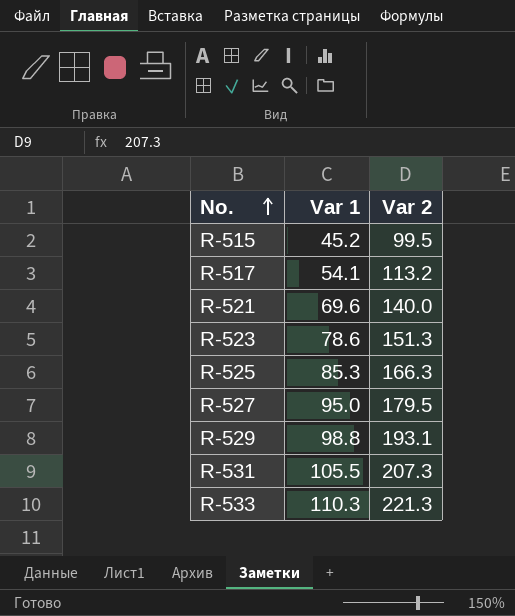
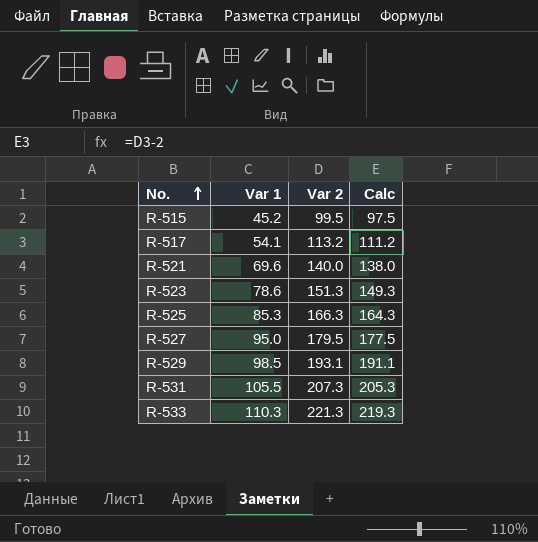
column Calc | formula: none -> [Var 2] - 2
R-529 | Var 1: 98.8 -> 98.5

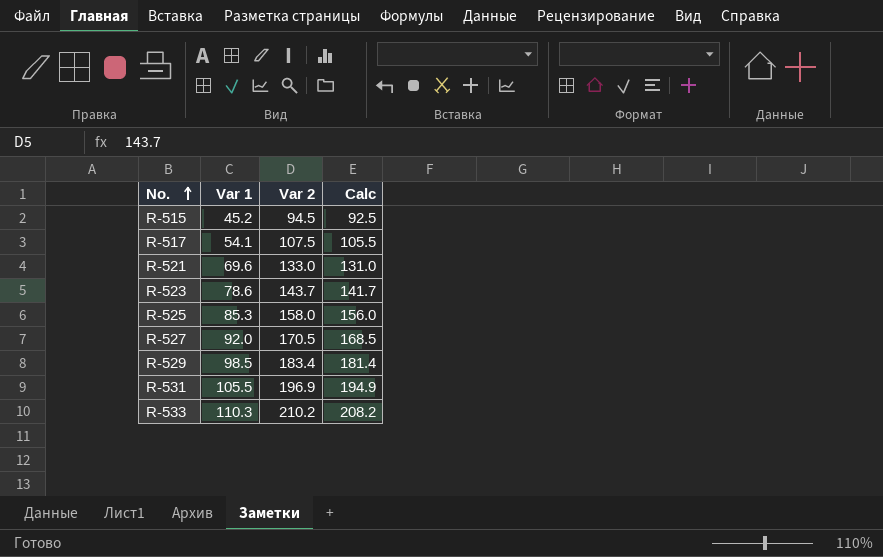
R-515 | Var 2: 99.5 -> 94.5
R-515 | Calc: 97.5 -> 92.5
R-517 | Var 2: 113.2 -> 107.5
R-517 | Calc: 111.2 -> 105.5
R-521 | Var 2: 140.0 -> 133.0
R-521 | Calc: 138.0 -> 131.0
R-523 | Var 2: 151.3 -> 143.7
R-523 | Calc: 149.3 -> 141.7
R-525 | Var 2: 166.3 -> 158.0
R-525 | Calc: 164.3 -> 156.0
R-527 | Var 1: 95.0 -> 92.0
R-527 | Var 2: 179.5 -> 170.5
R-527 | Calc: 177.5 -> 168.5
R-529 | Var 2: 193.1 -> 183.4
R-529 | Calc: 191.1 -> 181.4
R-531 | Var 2: 207.3 -> 196.9
R-531 | Calc: 205.3 -> 194.9
R-533 | Var 2: 221.3 -> 210.2
R-533 | Calc: 219.3 -> 208.2

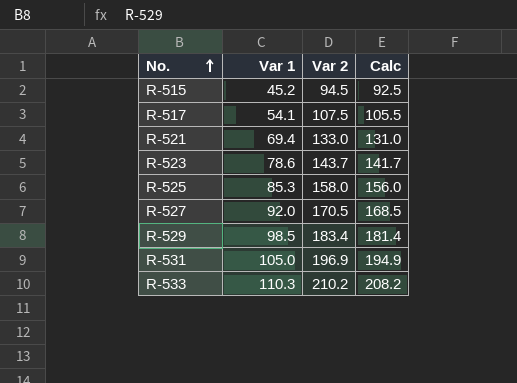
R-521 | Var 1: 69.6 -> 69.4
R-531 | Var 1: 105.5 -> 105.0

